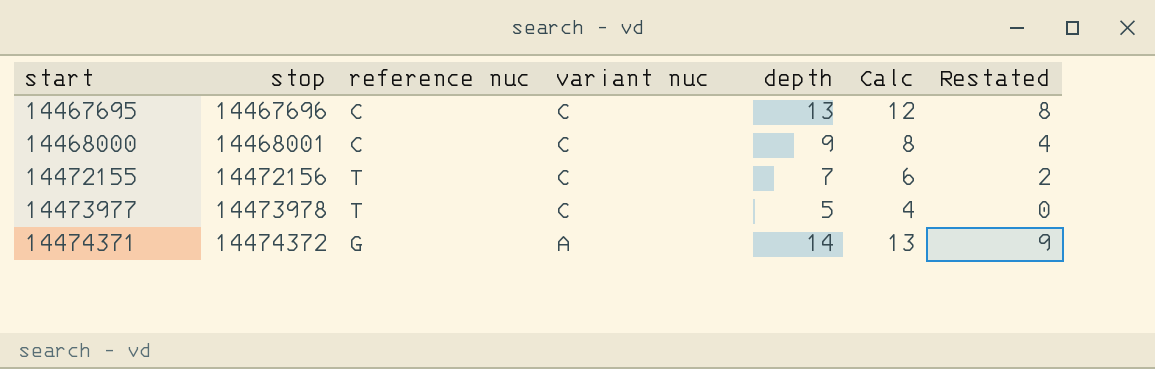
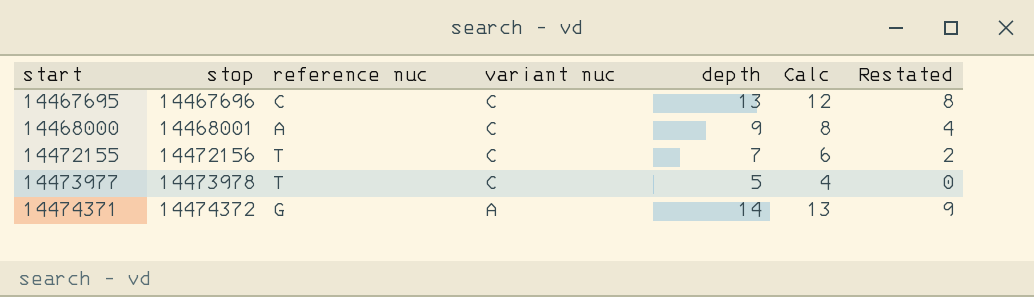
14468000 | reference nuc: C -> A

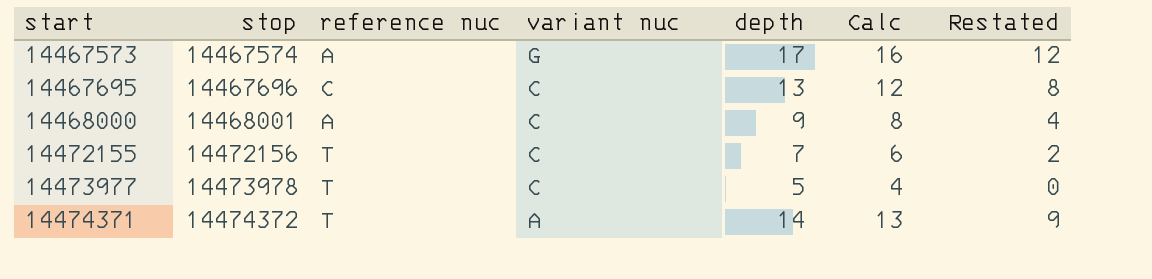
row 14467573: none -> 14467574 | A | G | 17 | 16 | 12
14474371 | reference nuc: G -> T

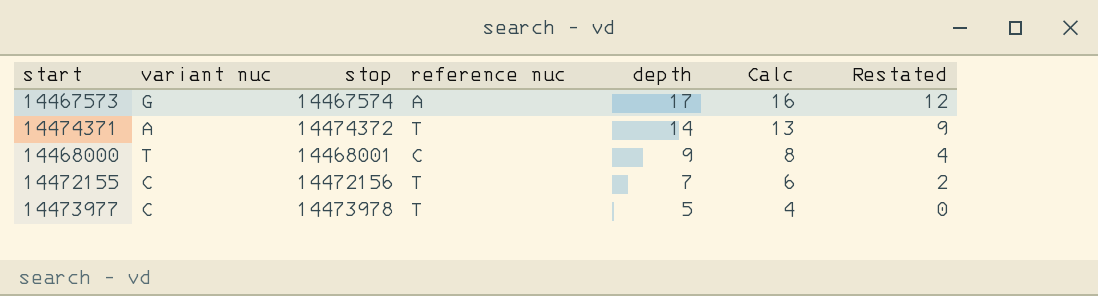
row order: start ascending -> depth descending
column variant nuc | position: 4 -> 2
row 14467695: 14467696 | C | C | 13 | 12 | 8 -> none
14468000 | variant nuc: C -> T
14468000 | reference nuc: A -> C

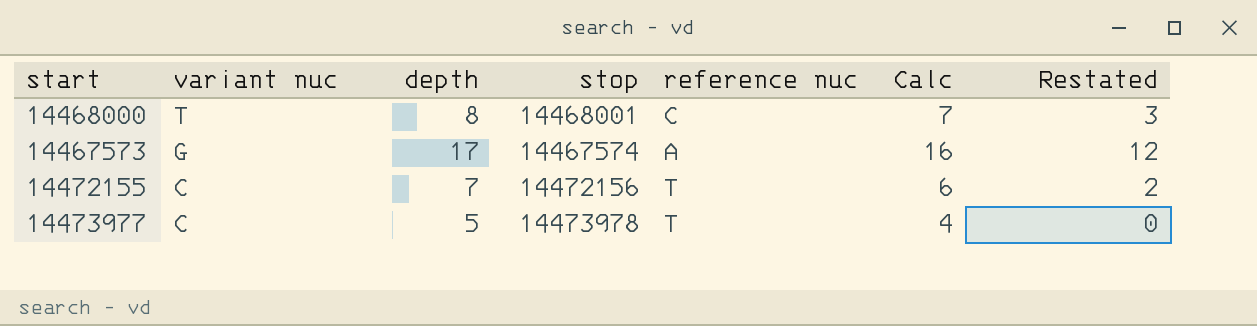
row order: depth descending -> variant nuc descending
column depth | position: 5 -> 3
row 14474371: A | 14474372 | T | 14 | 13 | 9 -> none
14468000 | depth: 9 -> 8
14468000 | Calc: 8 -> 7
14468000 | Restated: 4 -> 3

